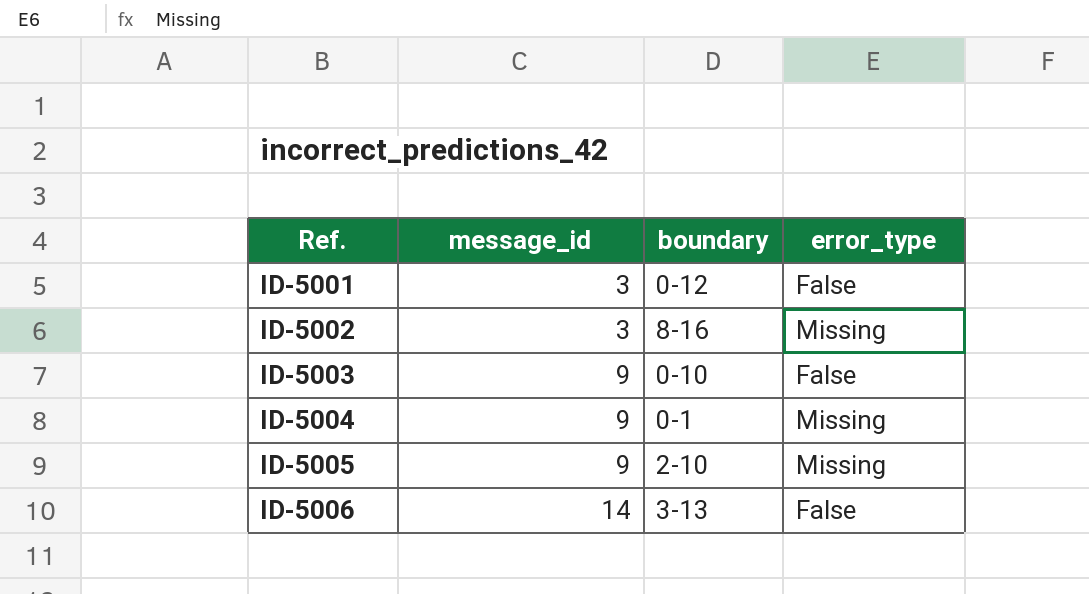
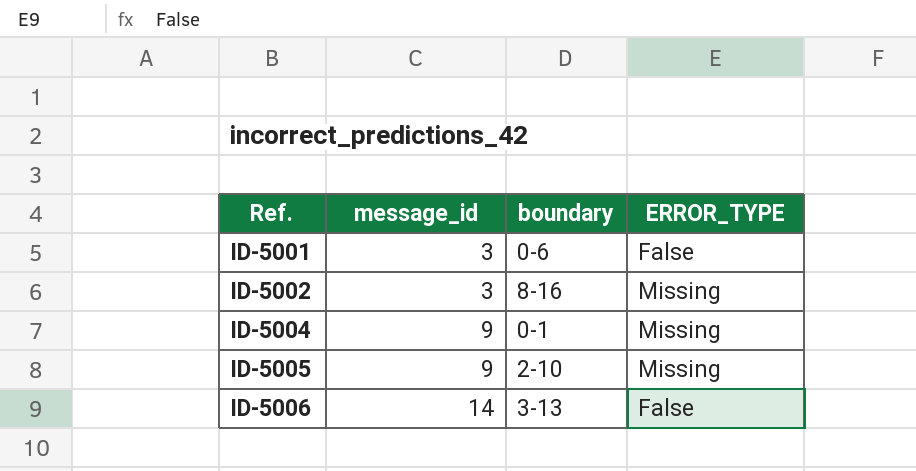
column name: error_type -> ERROR_TYPE
row ID-5003: 9 | 0-10 | False -> none
ID-5001 | boundary: 0-12 -> 0-6

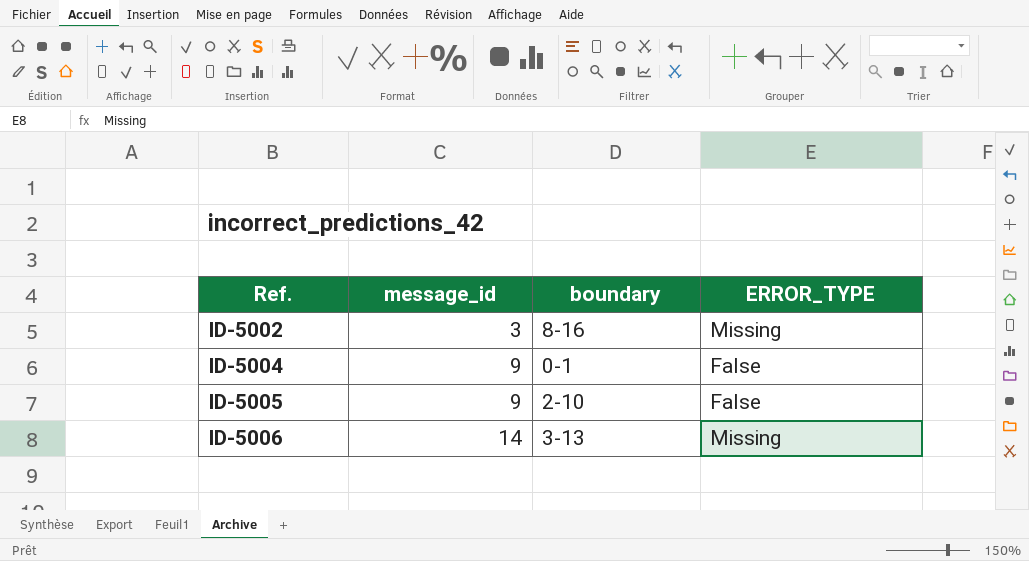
row ID-5001: 3 | 0-6 | False -> none
ID-5004 | ERROR_TYPE: Missing -> False
ID-5005 | ERROR_TYPE: Missing -> False
ID-5006 | ERROR_TYPE: False -> Missing

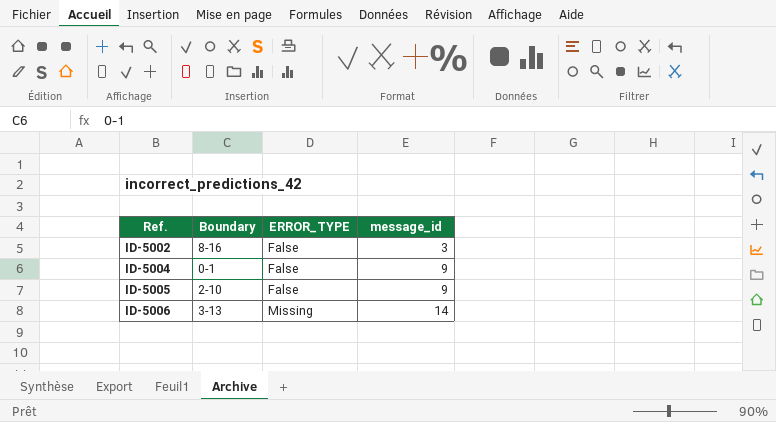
column name: boundary -> Boundary
column message_id | position: 2 -> 4
ID-5002 | ERROR_TYPE: Missing -> False

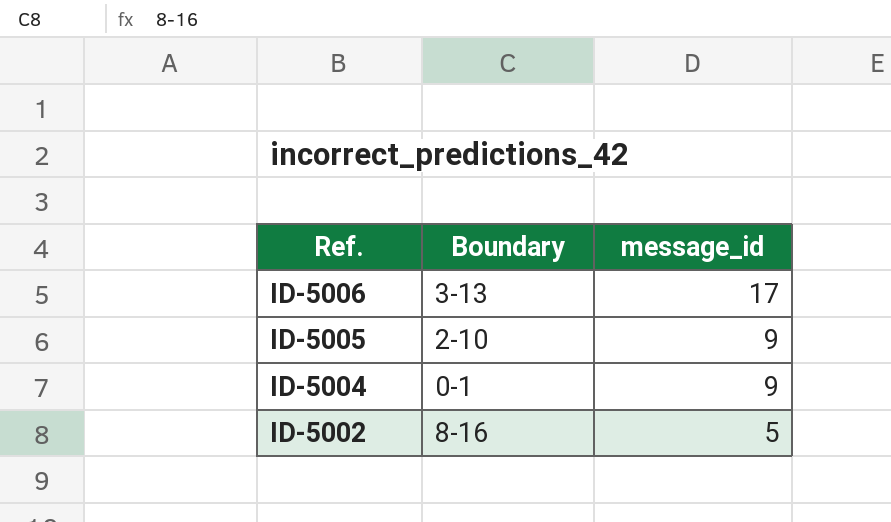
row order: Ref. ascending -> Ref. descending
column ERROR_TYPE | position: 3 -> none
ID-5006 | message_id: 14 -> 17
ID-5002 | message_id: 3 -> 5

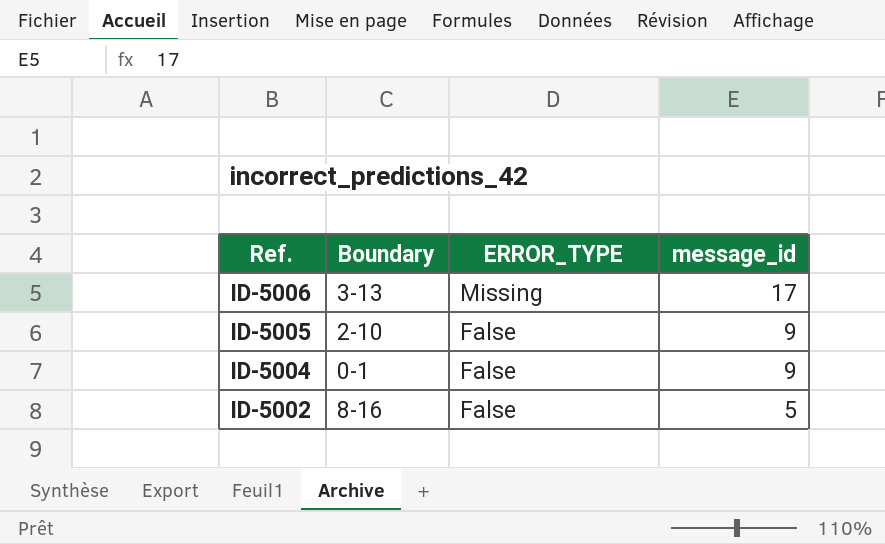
column ERROR_TYPE | position: none -> 3

